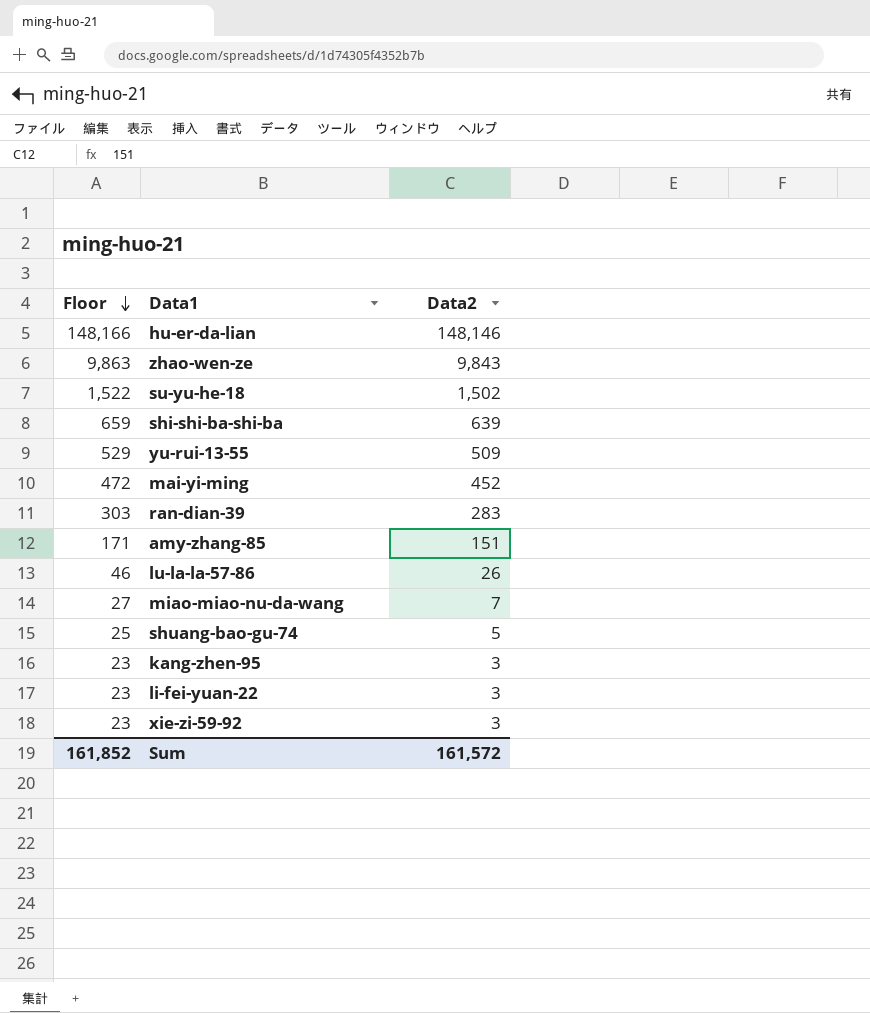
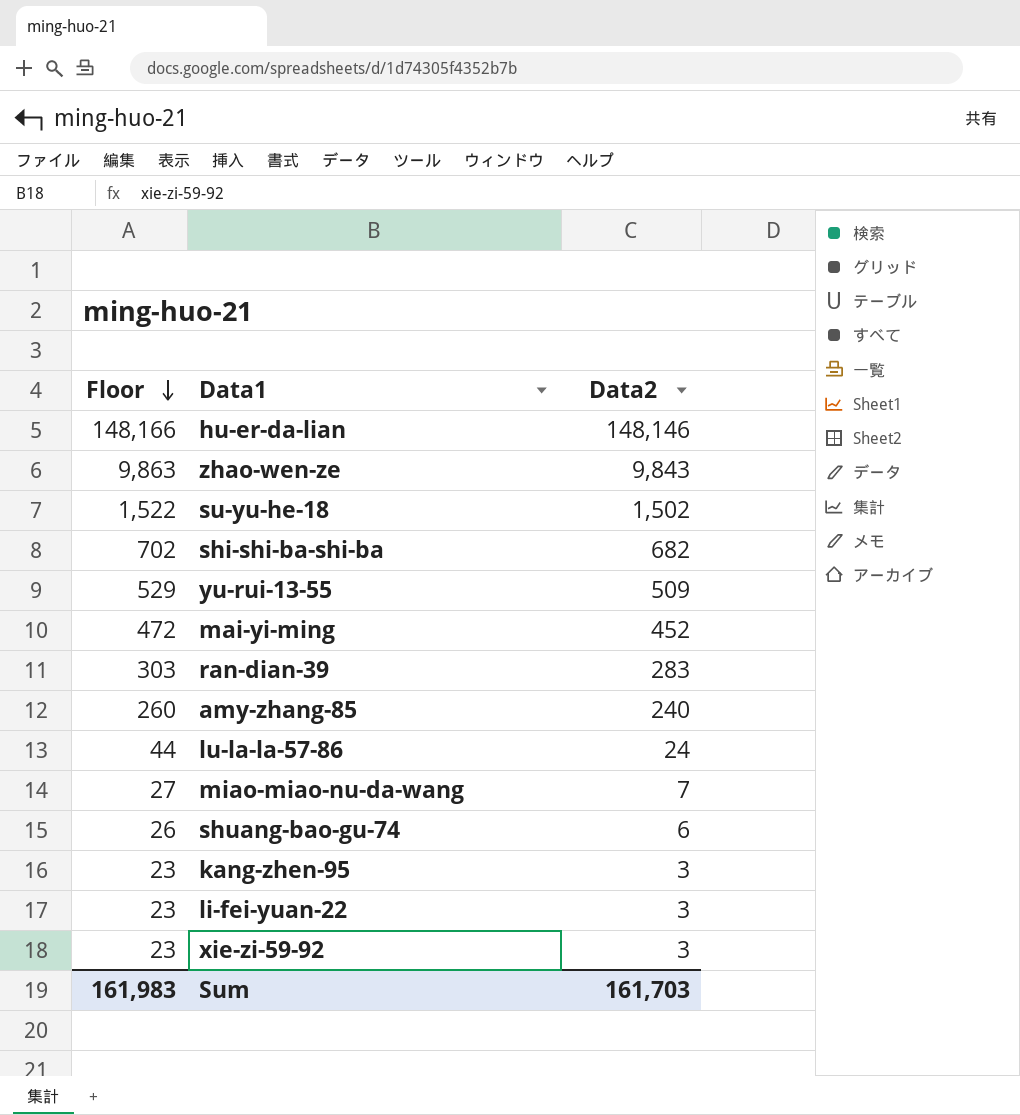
shi-shi-ba-shi-ba | Floor: 659 -> 702
shi-shi-ba-shi-ba | Data2: 639 -> 682
amy-zhang-85 | Floor: 171 -> 260
amy-zhang-85 | Data2: 151 -> 240
lu-la-la-57-86 | Floor: 46 -> 44
lu-la-la-57-86 | Data2: 26 -> 24
shuang-bao-gu-74 | Floor: 25 -> 26
shuang-bao-gu-74 | Data2: 5 -> 6
Sum | Floor: 161,852 -> 161,983
Sum | Data2: 161,572 -> 161,703

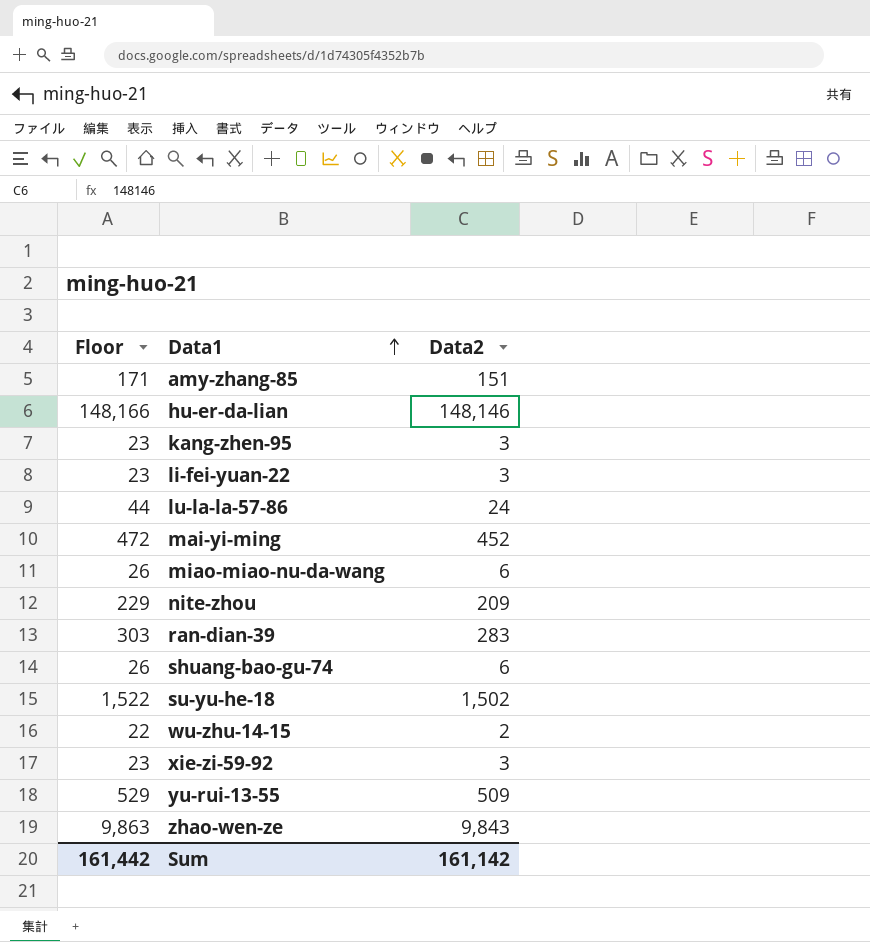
row order: Floor descending -> Data1 ascending
row shi-shi-ba-shi-ba: 702 | 682 -> none
amy-zhang-85 | Floor: 260 -> 171
amy-zhang-85 | Data2: 240 -> 151
miao-miao-nu-da-wang | Floor: 27 -> 26
miao-miao-nu-da-wang | Data2: 7 -> 6
row nite-zhou: none -> 229 | 209
row wu-zhu-14-15: none -> 22 | 2
Sum | Floor: 161,983 -> 161,442
Sum | Data2: 161,703 -> 161,142

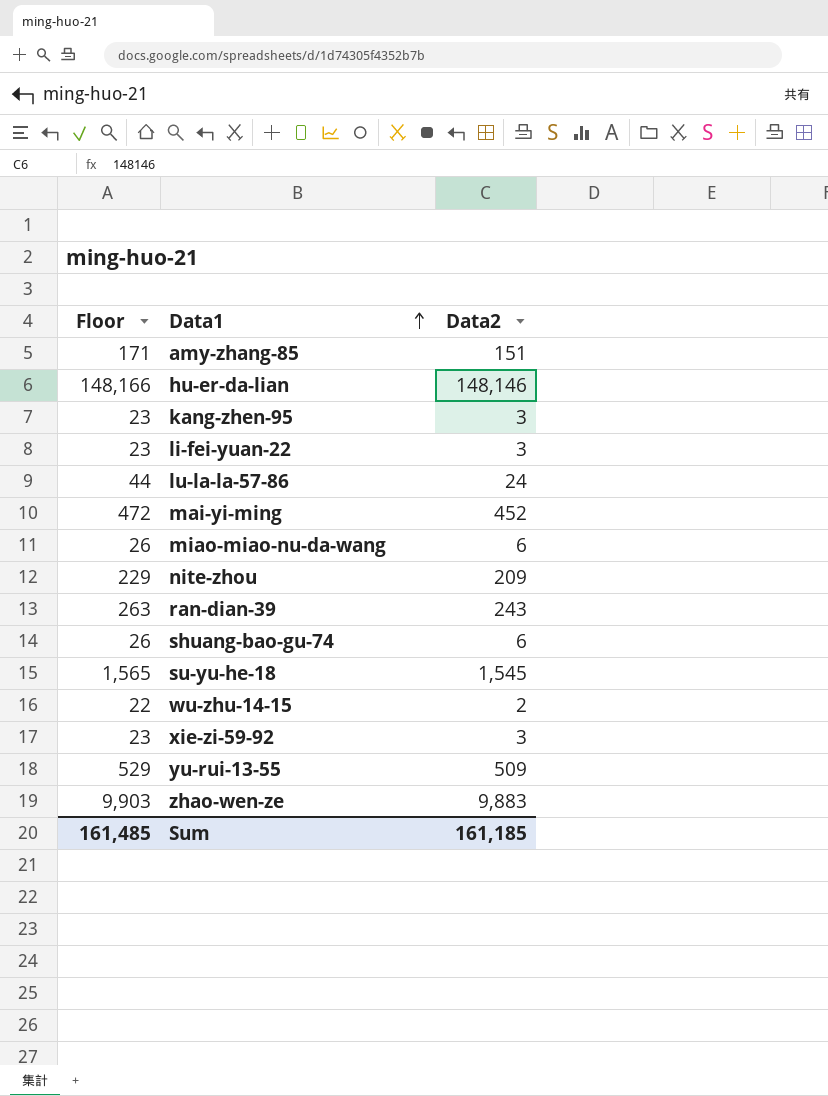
ran-dian-39 | Floor: 303 -> 263
ran-dian-39 | Data2: 283 -> 243
su-yu-he-18 | Floor: 1,522 -> 1,565
su-yu-he-18 | Data2: 1,502 -> 1,545
zhao-wen-ze | Floor: 9,863 -> 9,903
zhao-wen-ze | Data2: 9,843 -> 9,883
Sum | Floor: 161,442 -> 161,485
Sum | Data2: 161,142 -> 161,185

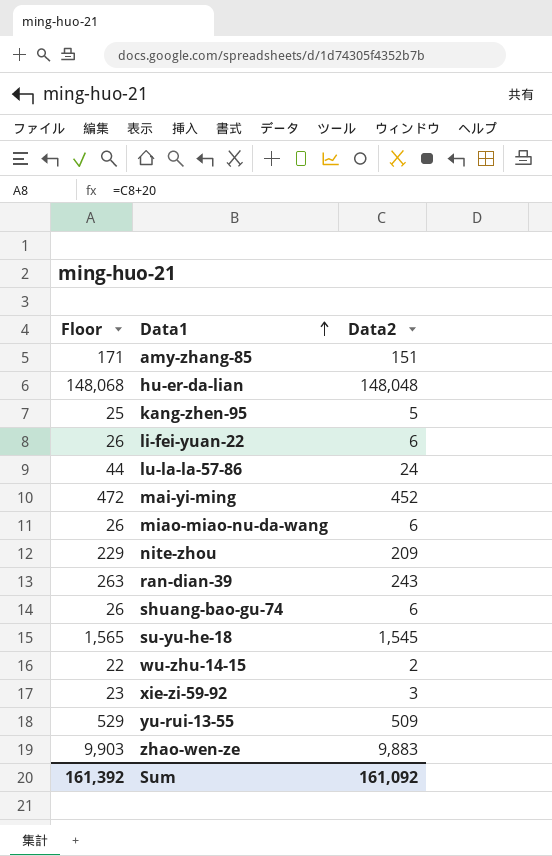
hu-er-da-lian | Floor: 148,166 -> 148,068
hu-er-da-lian | Data2: 148,146 -> 148,048
kang-zhen-95 | Floor: 23 -> 25
kang-zhen-95 | Data2: 3 -> 5
li-fei-yuan-22 | Floor: 23 -> 26
li-fei-yuan-22 | Data2: 3 -> 6
Sum | Floor: 161,485 -> 161,392
Sum | Data2: 161,185 -> 161,092

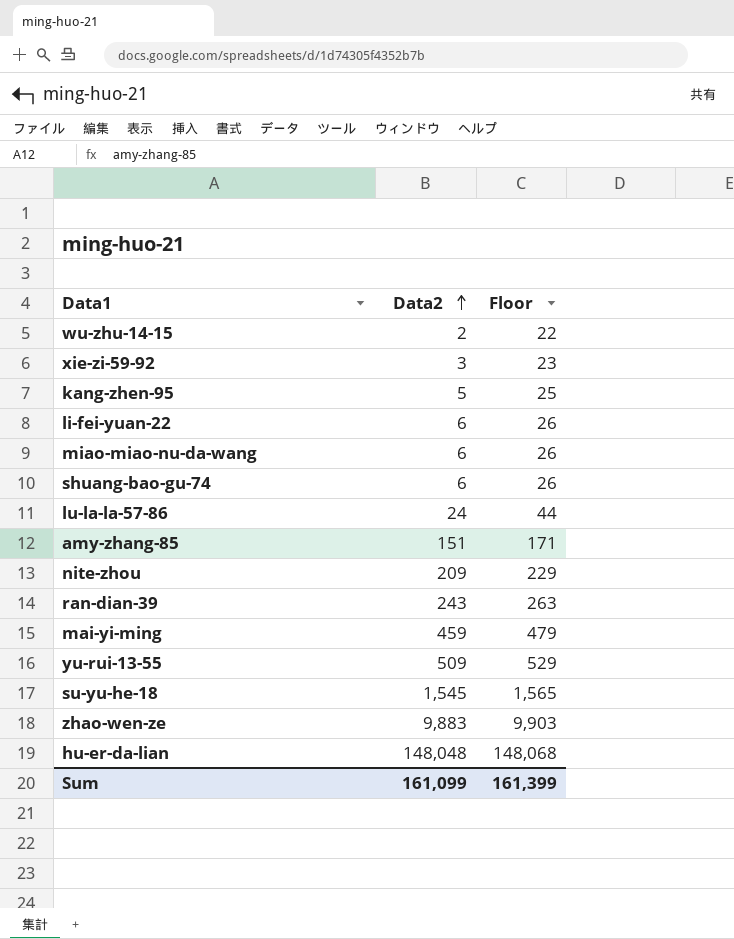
row order: Data1 ascending -> Data2 ascending
column Floor | position: 1 -> 3
mai-yi-ming | Data2: 452 -> 459
mai-yi-ming | Floor: 472 -> 479
Sum | Data2: 161,092 -> 161,099
Sum | Floor: 161,392 -> 161,399

